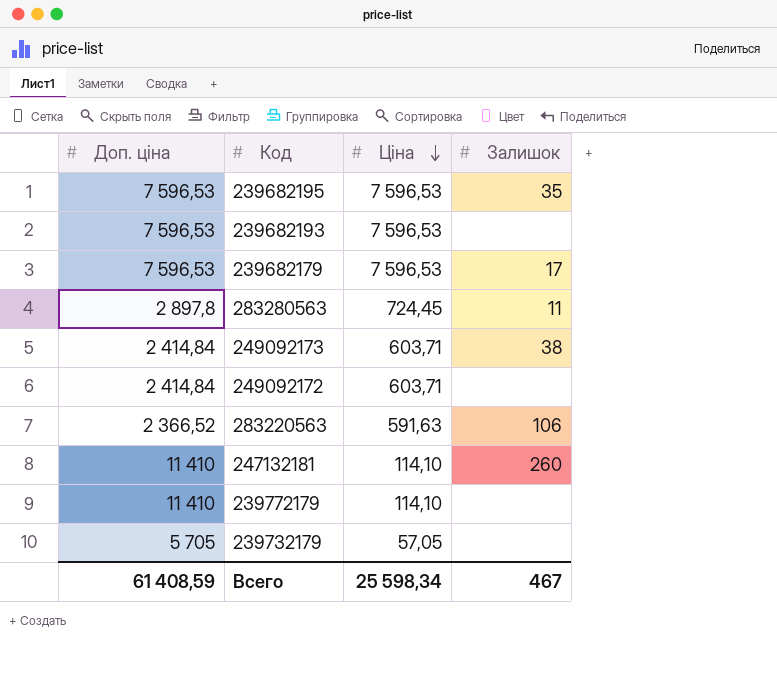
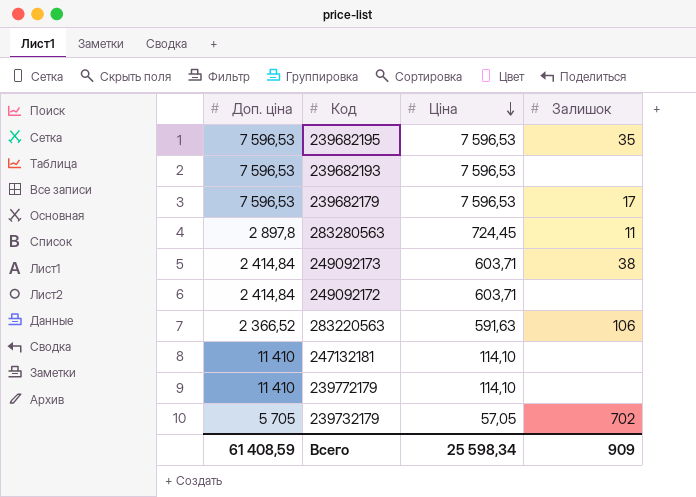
247132181 | Залишок: 260 -> none
239732179 | Залишок: none -> 702
Всего | Залишок: 467 -> 909

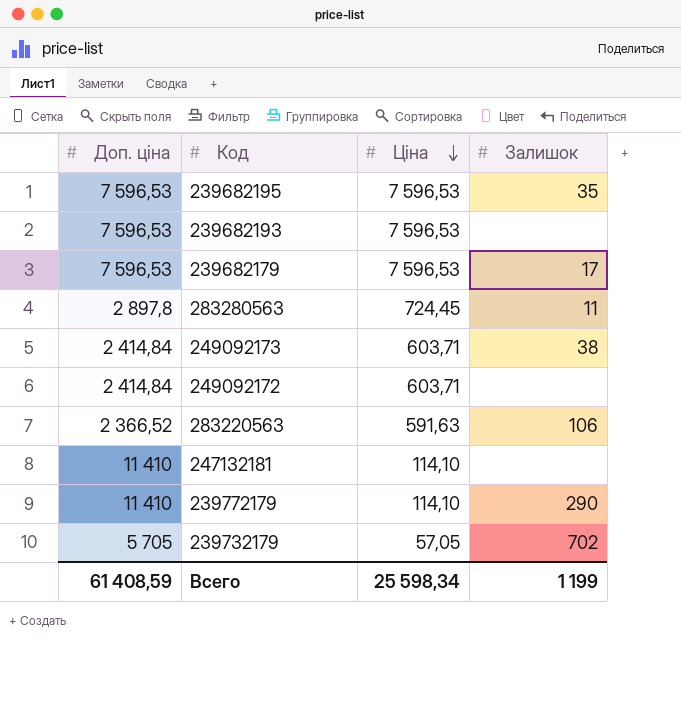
239772179 | Залишок: none -> 290
Всего | Залишок: 909 -> 1 199

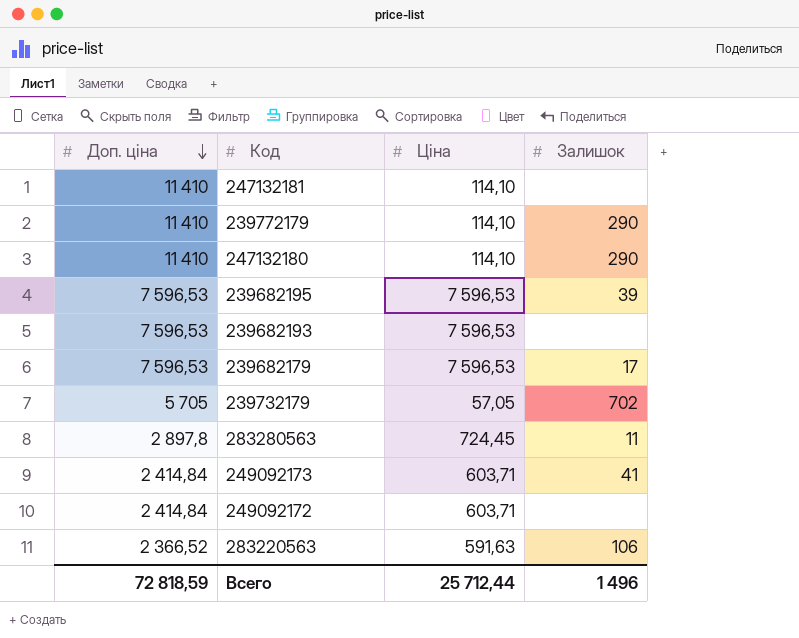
row order: Ціна descending -> Доп. ціна descending
row 247132180: none -> 11 410 | 114,10 | 290
239682195 | Залишок: 35 -> 39
249092173 | Залишок: 38 -> 41
Всего | Доп. ціна: 61 408,59 -> 72 818,59
Всего | Ціна: 25 598,34 -> 25 712,44
Всего | Залишок: 1 199 -> 1 496

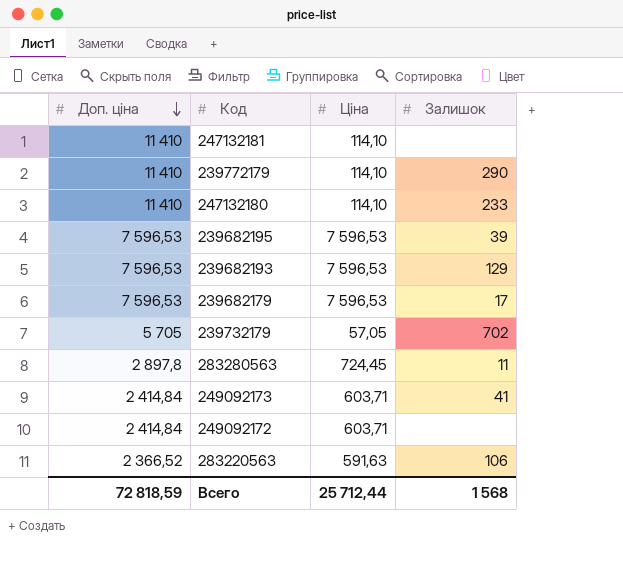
247132180 | Залишок: 290 -> 233
239682193 | Залишок: none -> 129
Всего | Залишок: 1 496 -> 1 568

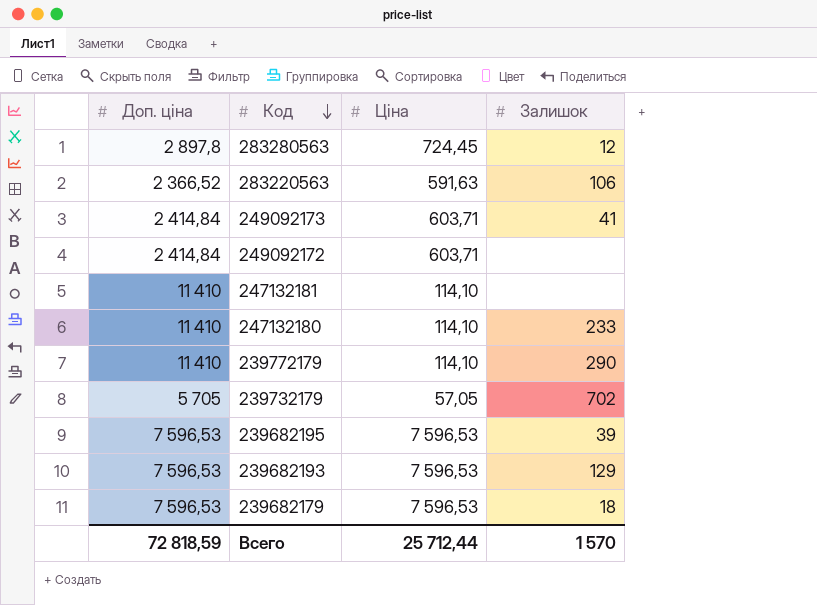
row order: Доп. ціна descending -> Код descending
283280563 | Залишок: 11 -> 12
239682179 | Залишок: 17 -> 18
Всего | Залишок: 1 568 -> 1 570

